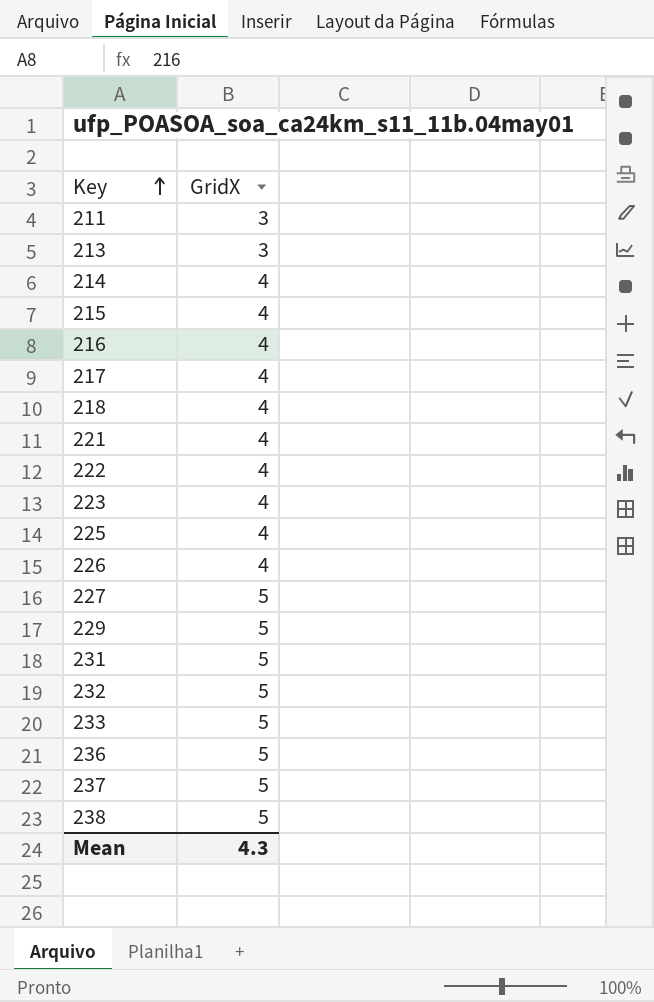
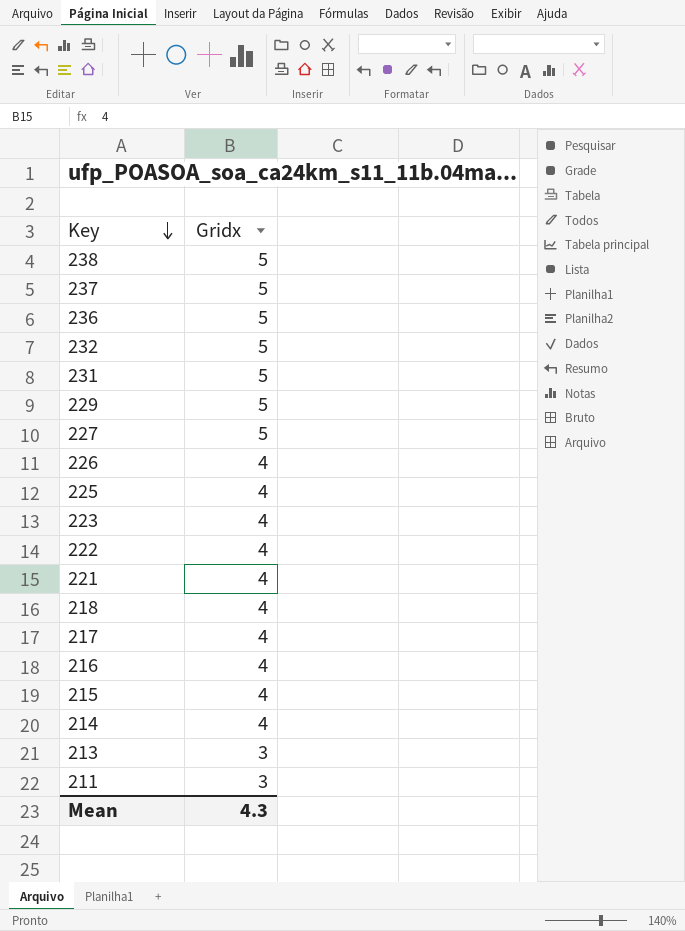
row order: Key ascending -> Key descending
column name: GridX -> Gridx
row 233: 5 -> none

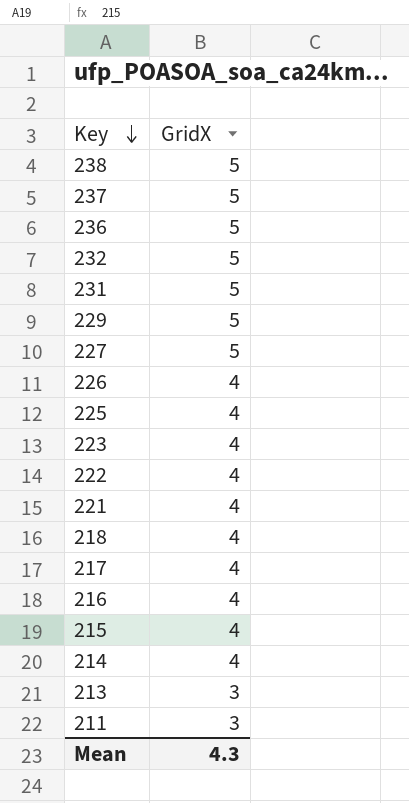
column name: Gridx -> GridX

